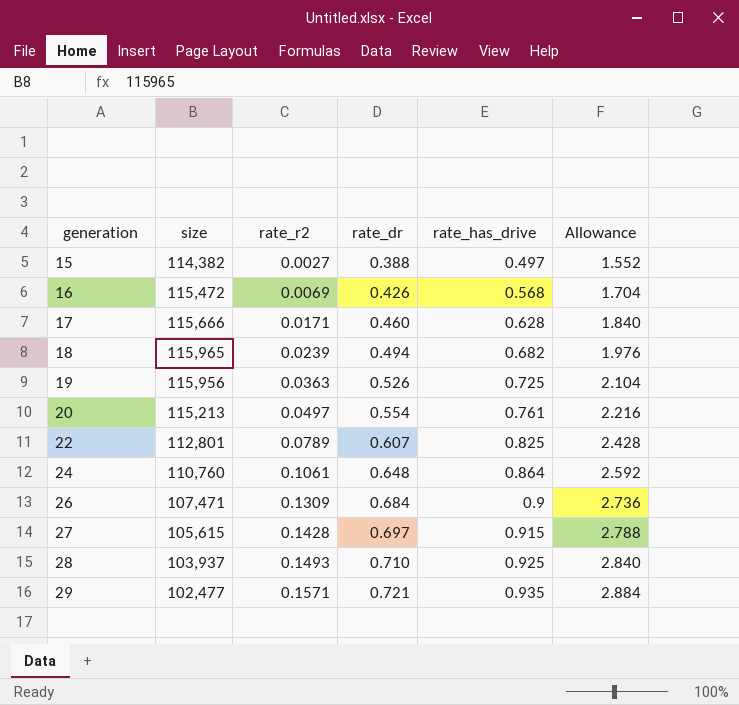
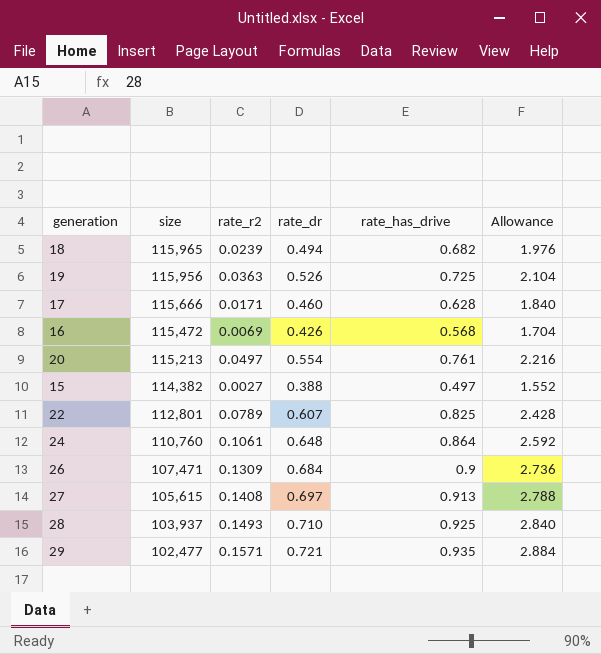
row order: generation ascending -> size descending
27 | rate_r2: 0.1428 -> 0.1408
27 | rate_has_drive: 0.915 -> 0.913

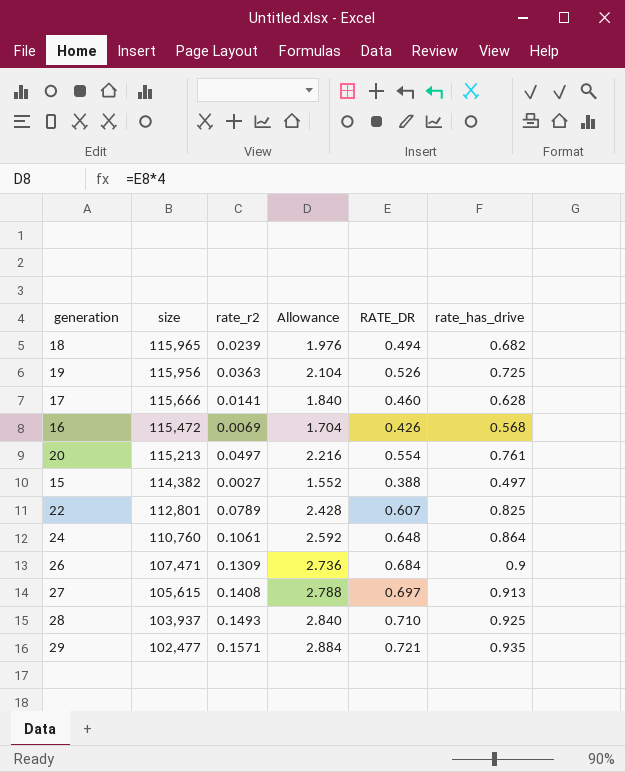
column Allowance | position: 6 -> 4
column name: rate_dr -> RATE_DR
17 | rate_r2: 0.0171 -> 0.0141

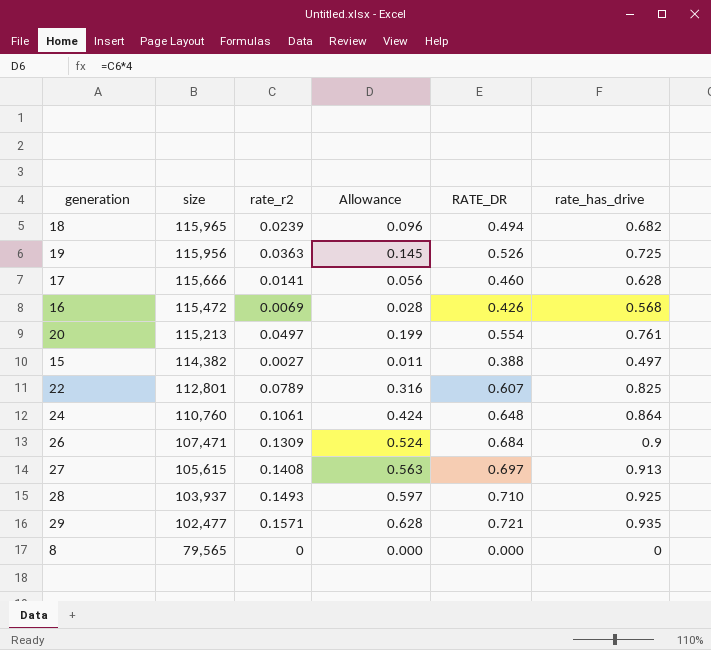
column Allowance | formula: [RATE_DR] * 4 -> [rate_r2] * 4
row 8: none -> 79,565 | 0 | 0.000 | 0.000 | 0

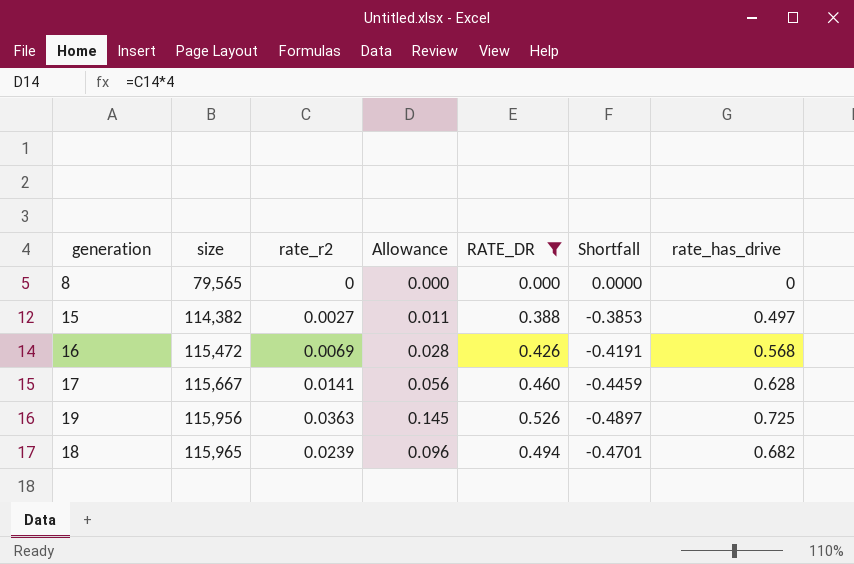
filter: none -> RATE_DR <= 0.526
row order: size descending -> size ascending
column Shortfall | formula: none -> [rate_r2] - [RATE_DR]
17 | size: 115,666 -> 115,667

